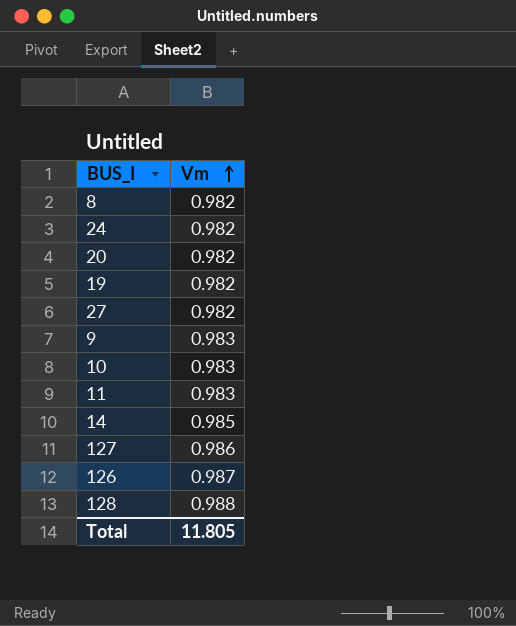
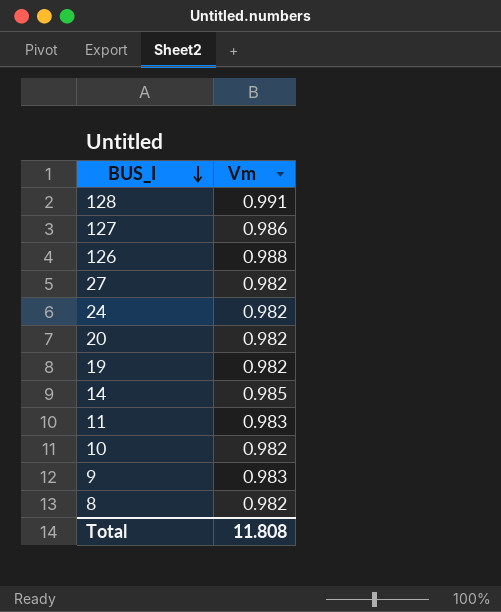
row order: Vm ascending -> BUS_I descending
128 | Vm: 0.988 -> 0.991
126 | Vm: 0.987 -> 0.988
10 | Vm: 0.983 -> 0.982
Total | Vm: 11.805 -> 11.808

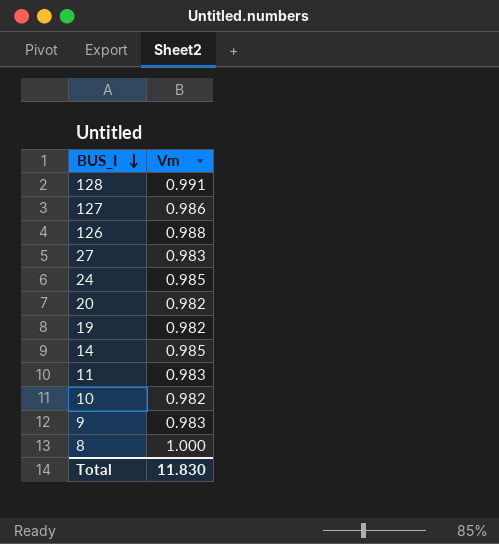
27 | Vm: 0.982 -> 0.983
24 | Vm: 0.982 -> 0.985
8 | Vm: 0.982 -> 1.000
Total | Vm: 11.808 -> 11.830

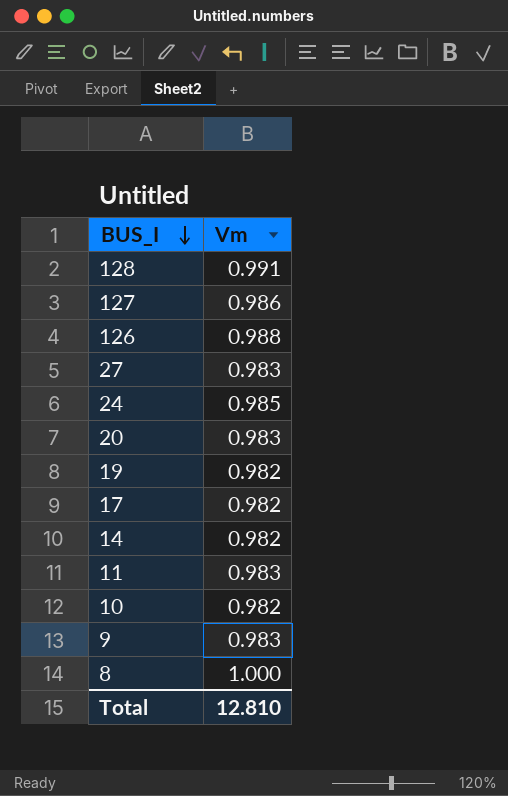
20 | Vm: 0.982 -> 0.983
row 17: none -> 0.982
14 | Vm: 0.985 -> 0.982
Total | Vm: 11.830 -> 12.810

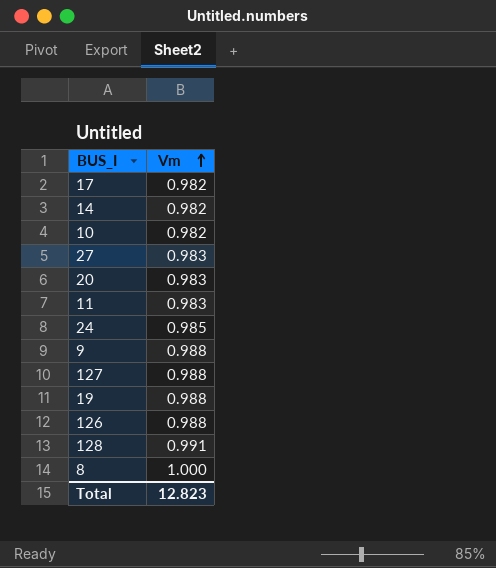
row order: BUS_I descending -> Vm ascending
9 | Vm: 0.983 -> 0.988
127 | Vm: 0.986 -> 0.988
19 | Vm: 0.982 -> 0.988
Total | Vm: 12.810 -> 12.823

